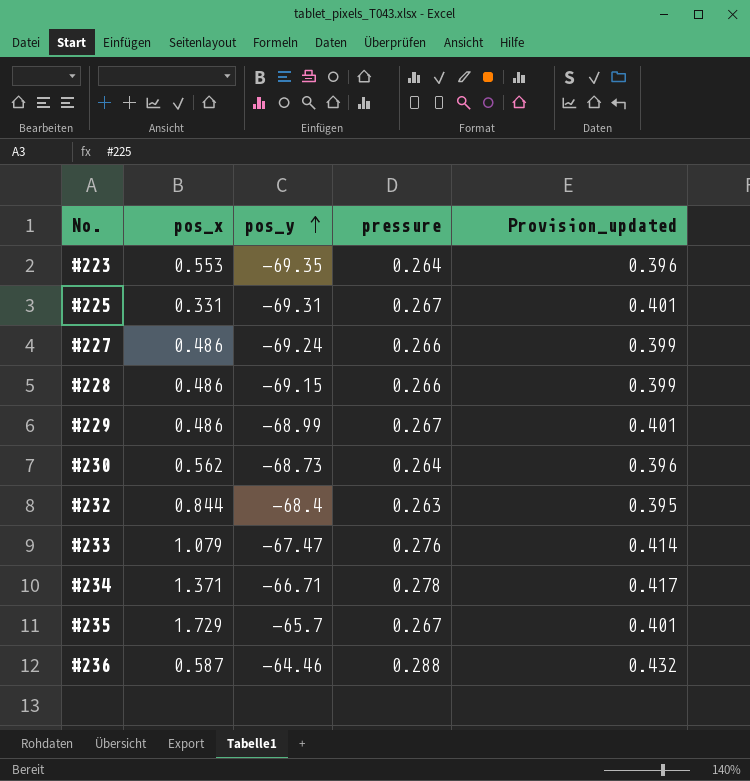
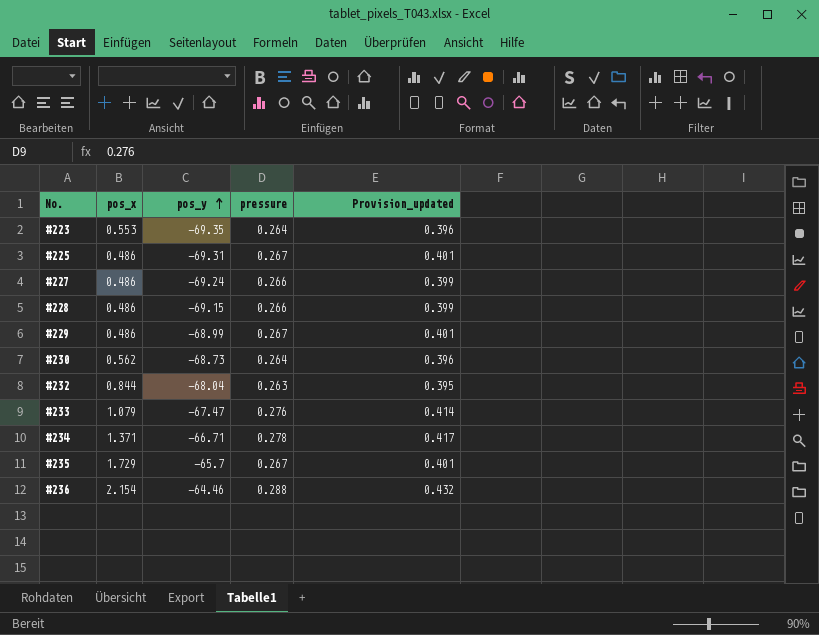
#225 | pos_x: 0.331 -> 0.486
#232 | pos_y: -68.4 -> -68.04
#236 | pos_x: 0.587 -> 2.154

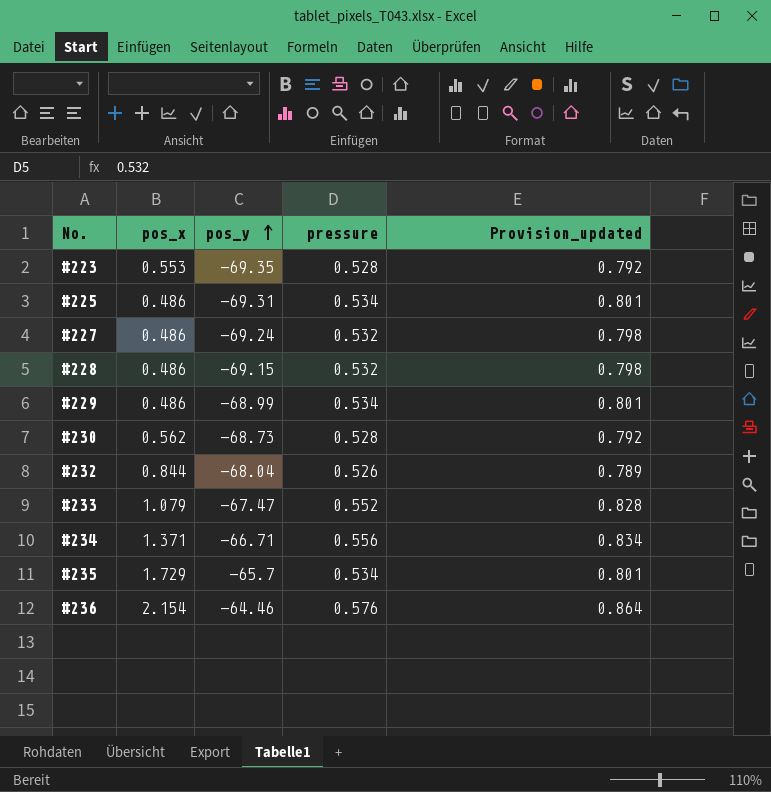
#223 | pressure: 0.264 -> 0.528
#223 | Provision_updated: 0.396 -> 0.792
#225 | pressure: 0.267 -> 0.534
#225 | Provision_updated: 0.401 -> 0.801
#227 | pressure: 0.266 -> 0.532
#227 | Provision_updated: 0.399 -> 0.798
#228 | pressure: 0.266 -> 0.532
#228 | Provision_updated: 0.399 -> 0.798
#229 | pressure: 0.267 -> 0.534
#229 | Provision_updated: 0.401 -> 0.801
#230 | pressure: 0.264 -> 0.528
#230 | Provision_updated: 0.396 -> 0.792
#232 | pressure: 0.263 -> 0.526
#232 | Provision_updated: 0.395 -> 0.789
#233 | pressure: 0.276 -> 0.552
#233 | Provision_updated: 0.414 -> 0.828
#234 | pressure: 0.278 -> 0.556
#234 | Provision_updated: 0.417 -> 0.834
#235 | pressure: 0.267 -> 0.534
#235 | Provision_updated: 0.401 -> 0.801
#236 | pressure: 0.288 -> 0.576
#236 | Provision_updated: 0.432 -> 0.864

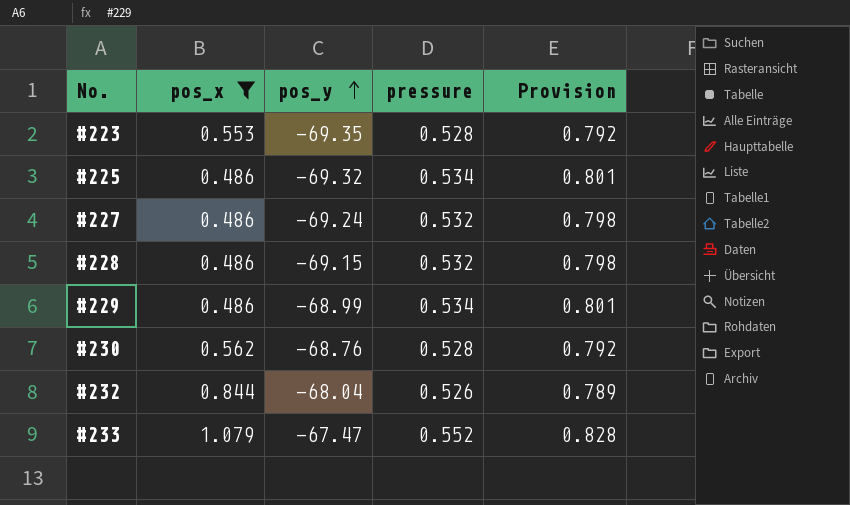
filter: none -> pos_x <= 1.079
column name: Provision_updated -> Provision
#225 | pos_y: -69.31 -> -69.32
#230 | pos_y: -68.73 -> -68.76

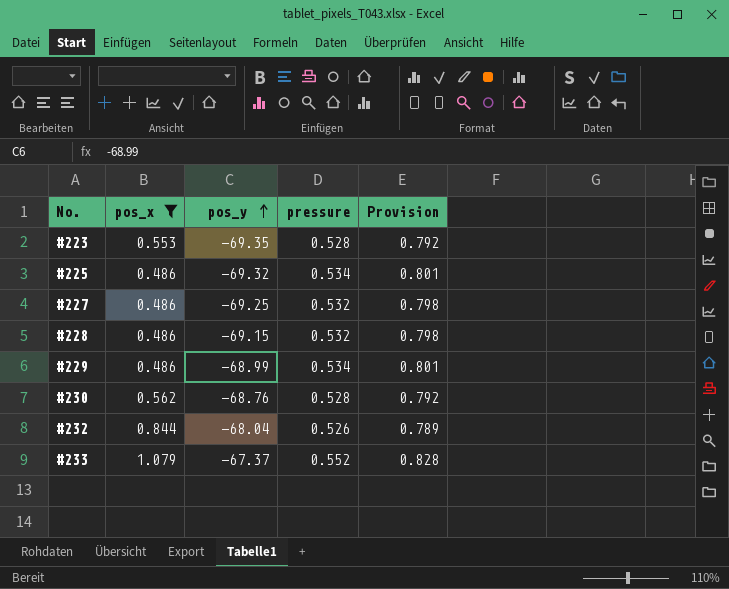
#227 | pos_y: -69.24 -> -69.25
#233 | pos_y: -67.47 -> -67.37

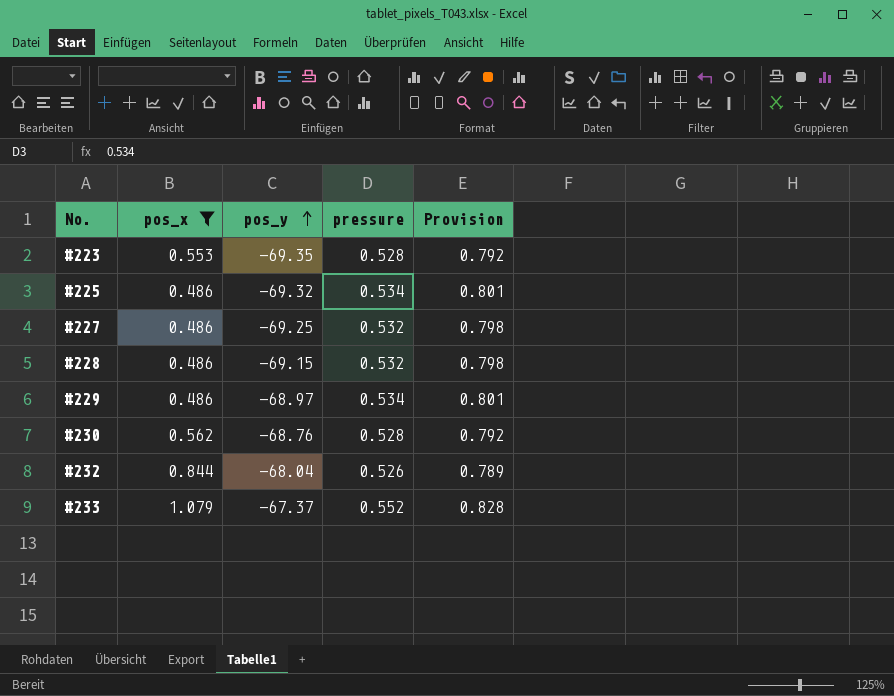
#229 | pos_y: -68.99 -> -68.97

